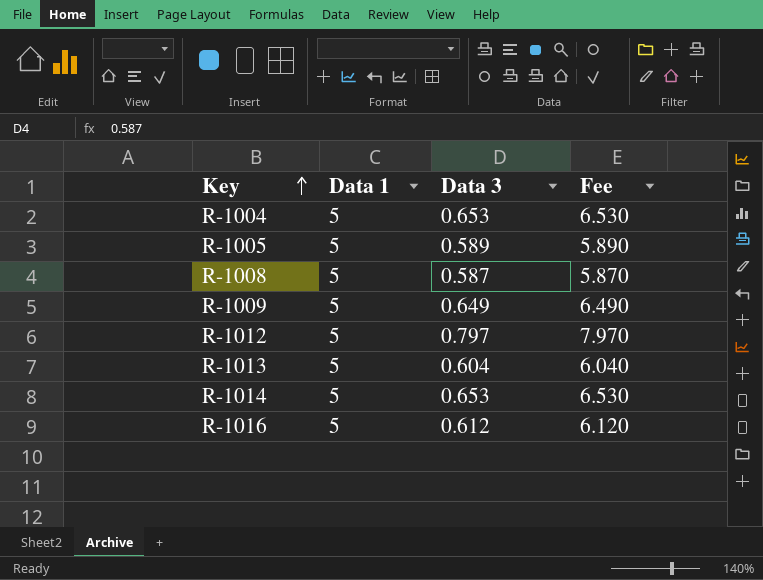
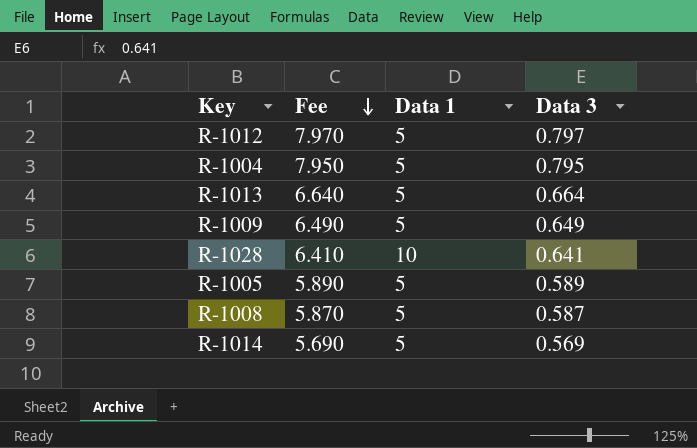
row order: Key ascending -> Fee descending
column Fee | position: 4 -> 2
row R-1016: 5 | 0.612 | 6.120 -> none
R-1004 | Fee: 6.530 -> 7.950
R-1004 | Data 3: 0.653 -> 0.795
R-1013 | Fee: 6.040 -> 6.640
R-1013 | Data 3: 0.604 -> 0.664
row R-1028: none -> 6.410 | 10 | 0.641
R-1014 | Fee: 6.530 -> 5.690
R-1014 | Data 3: 0.653 -> 0.569

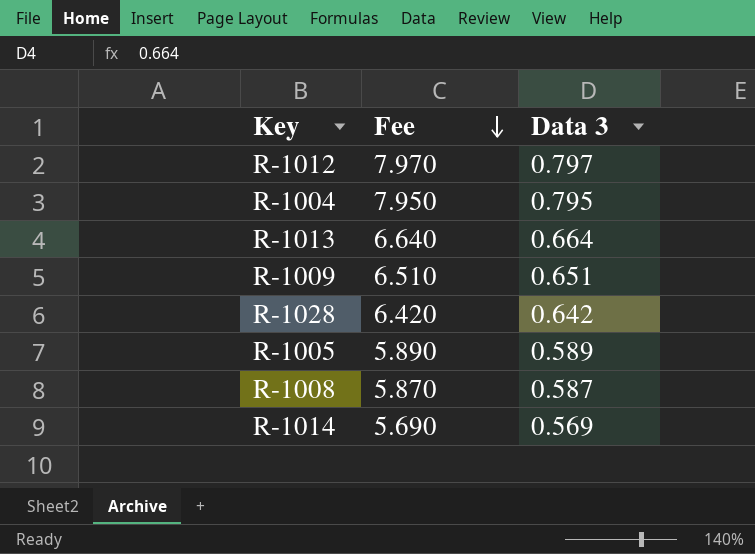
column Data 1 | position: 3 -> none
R-1009 | Fee: 6.490 -> 6.510
R-1009 | Data 3: 0.649 -> 0.651
R-1028 | Fee: 6.410 -> 6.420
R-1028 | Data 3: 0.641 -> 0.642

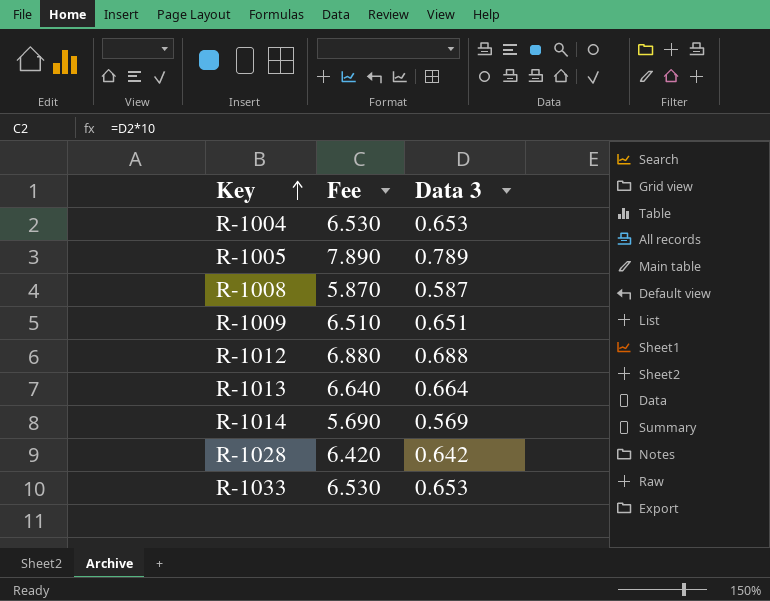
row order: Fee descending -> Key ascending
R-1004 | Fee: 7.950 -> 6.530
R-1004 | Data 3: 0.795 -> 0.653
R-1005 | Fee: 5.890 -> 7.890
R-1005 | Data 3: 0.589 -> 0.789
R-1012 | Fee: 7.970 -> 6.880
R-1012 | Data 3: 0.797 -> 0.688
row R-1033: none -> 6.530 | 0.653

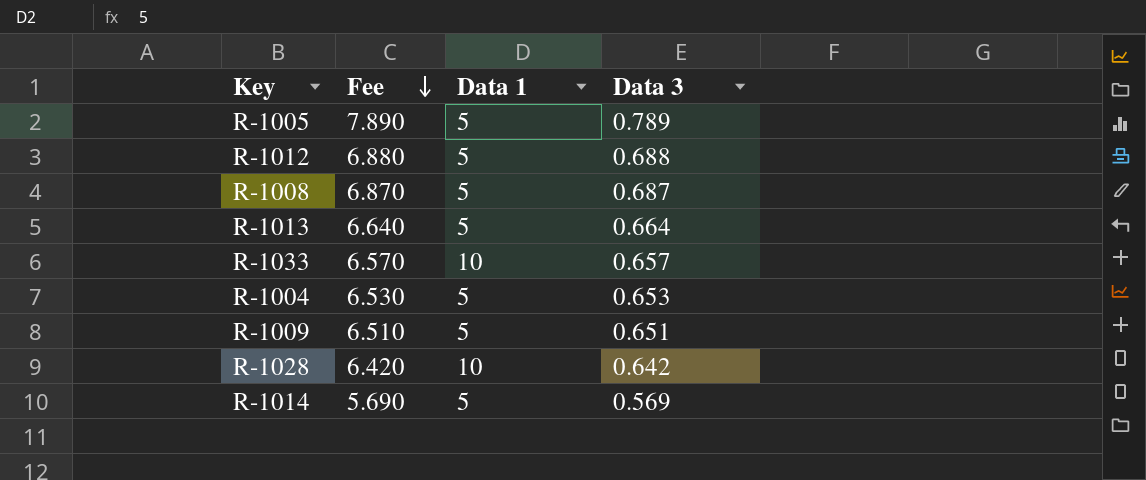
row order: Key ascending -> Fee descending
column Data 1 | position: none -> 3
R-1008 | Fee: 5.870 -> 6.870
R-1008 | Data 3: 0.587 -> 0.687
R-1033 | Fee: 6.530 -> 6.570
R-1033 | Data 3: 0.653 -> 0.657

